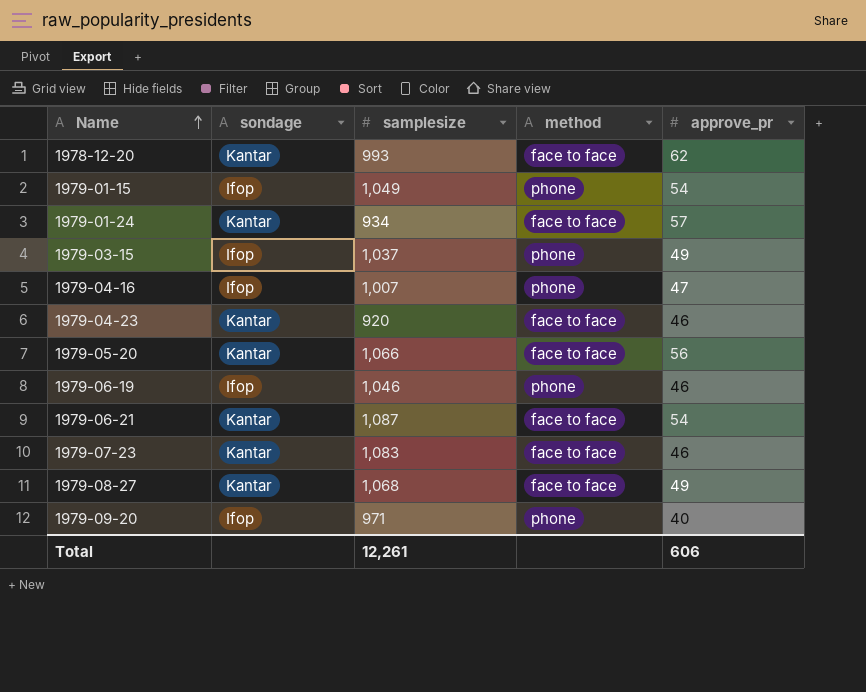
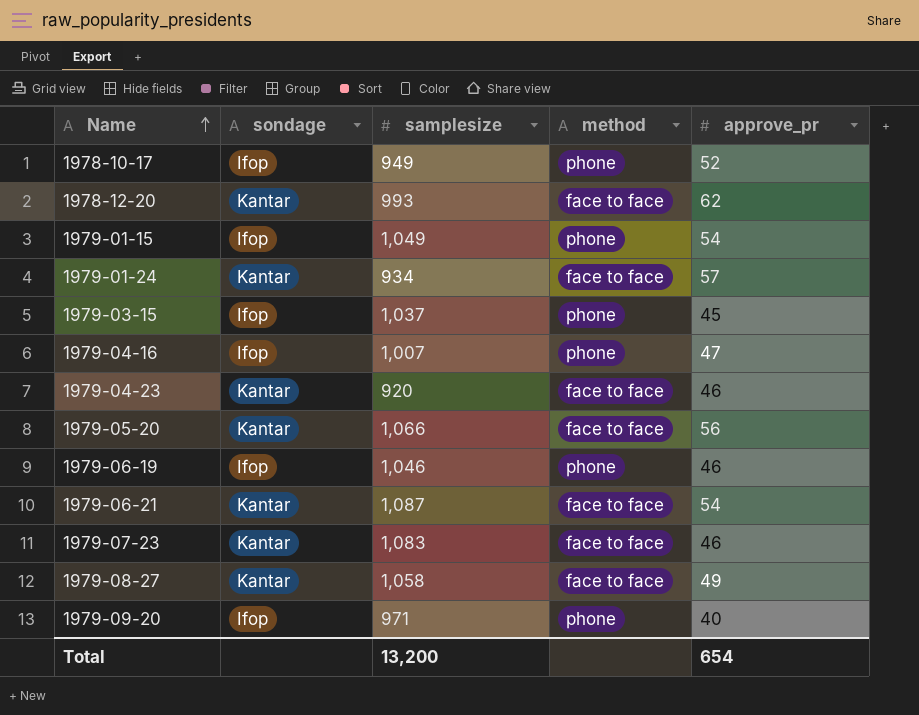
row 1978-10-17: none -> Ifop | 949 | phone | 52
1979-03-15 | approve_pr: 49 -> 45
1979-08-27 | samplesize: 1,068 -> 1,058
Total | samplesize: 12,261 -> 13,200
Total | approve_pr: 606 -> 654

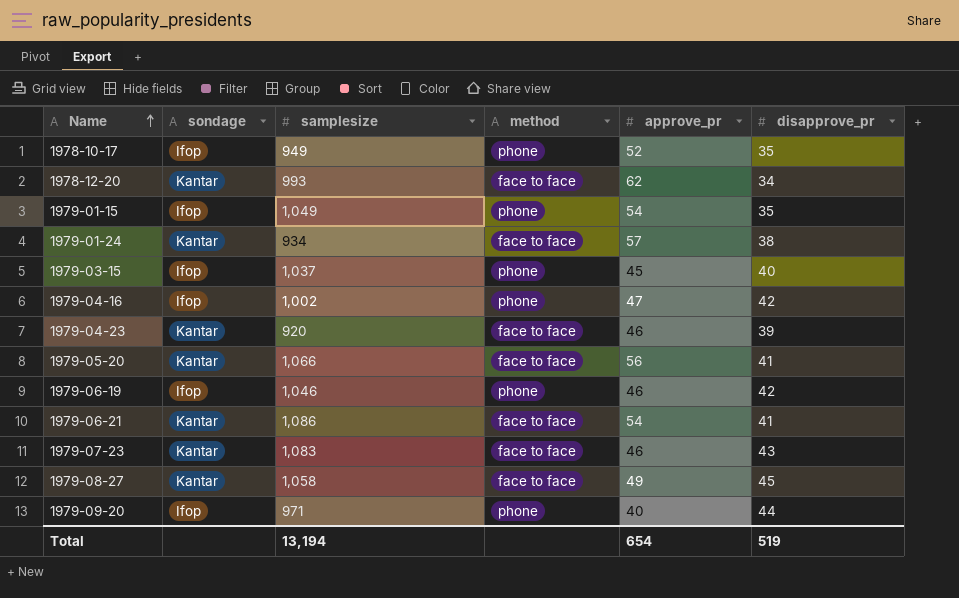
column disapprove_pr | position: none -> 6
1979-04-16 | samplesize: 1,007 -> 1,002
1979-06-21 | samplesize: 1,087 -> 1,086
Total | samplesize: 13,200 -> 13,194

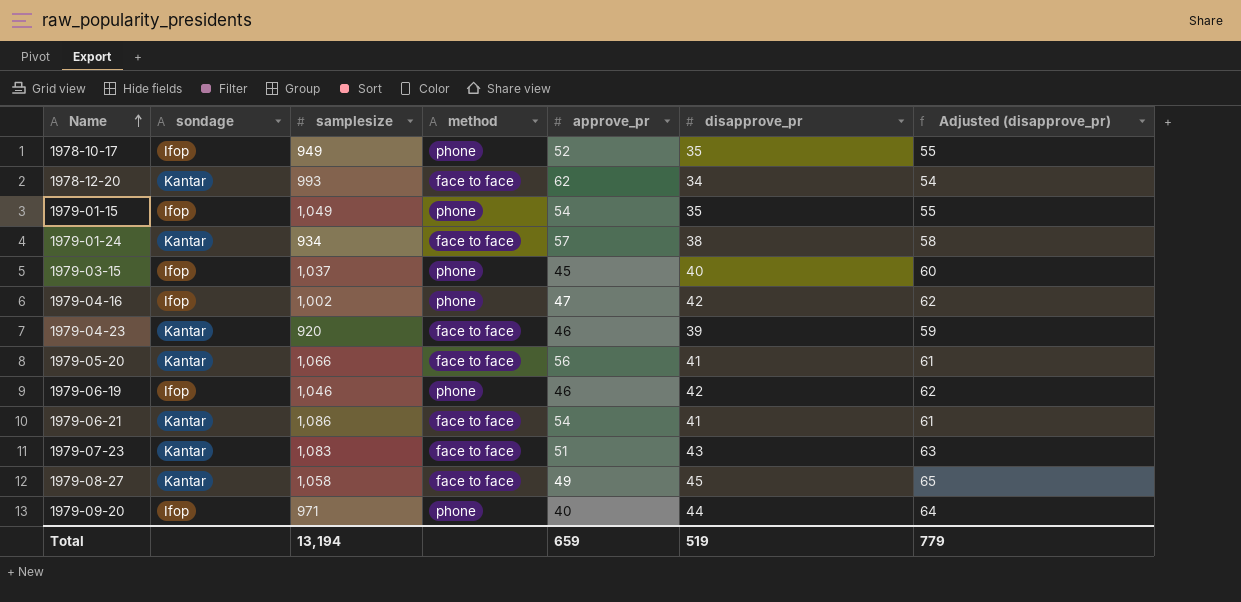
column Adjusted (disapprove_pr) | formula: none -> [disapprove_pr] + 20
1979-07-23 | approve_pr: 46 -> 51
Total | approve_pr: 654 -> 659

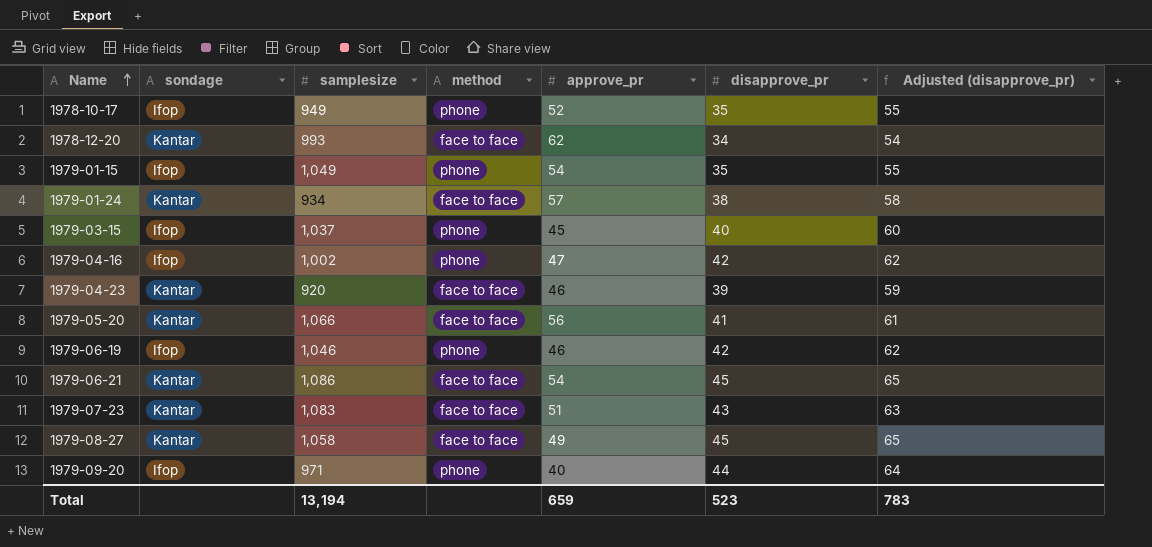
1979-06-21 | disapprove_pr: 41 -> 45
1979-06-21 | Adjusted (disapprove_pr): 61 -> 65
Total | disapprove_pr: 519 -> 523
Total | Adjusted (disapprove_pr): 779 -> 783

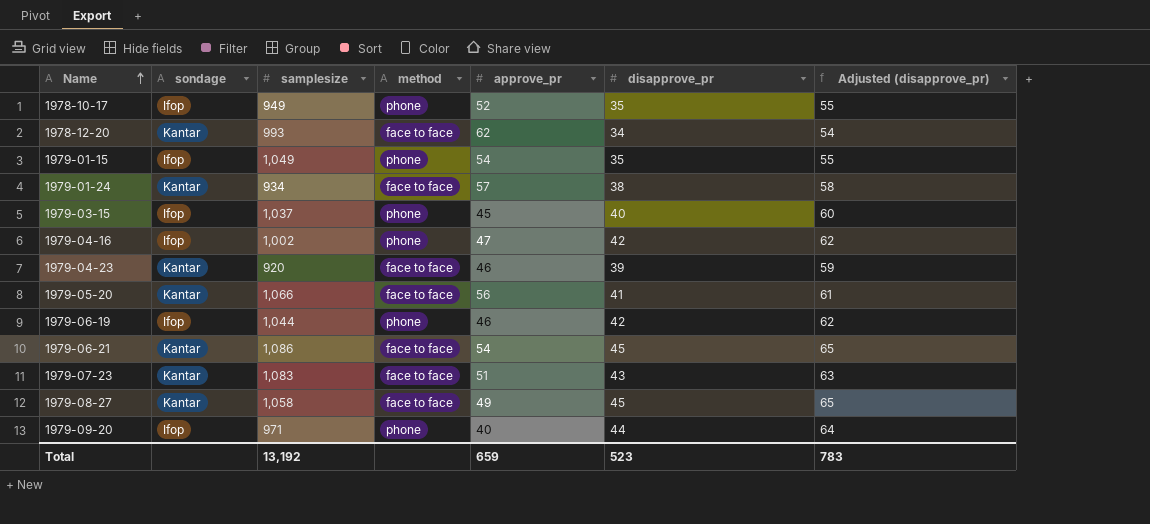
1979-06-19 | samplesize: 1,046 -> 1,044
Total | samplesize: 13,194 -> 13,192

